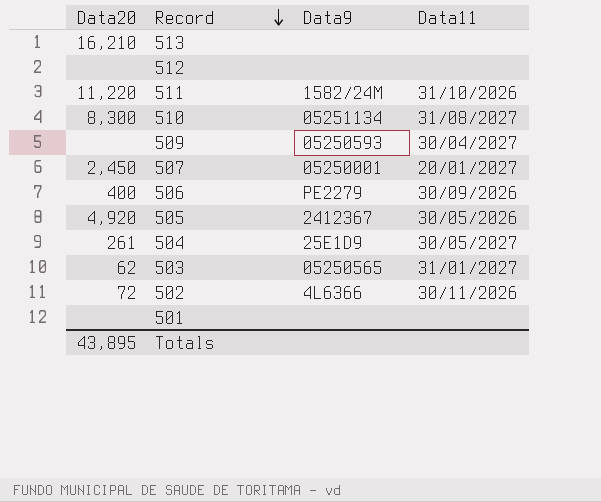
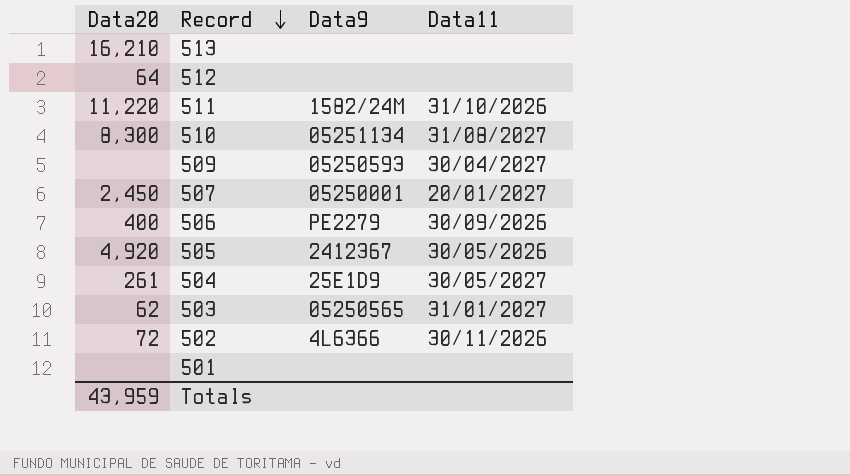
512 | Data20: none -> 64
Totals | Data20: 43,895 -> 43,959

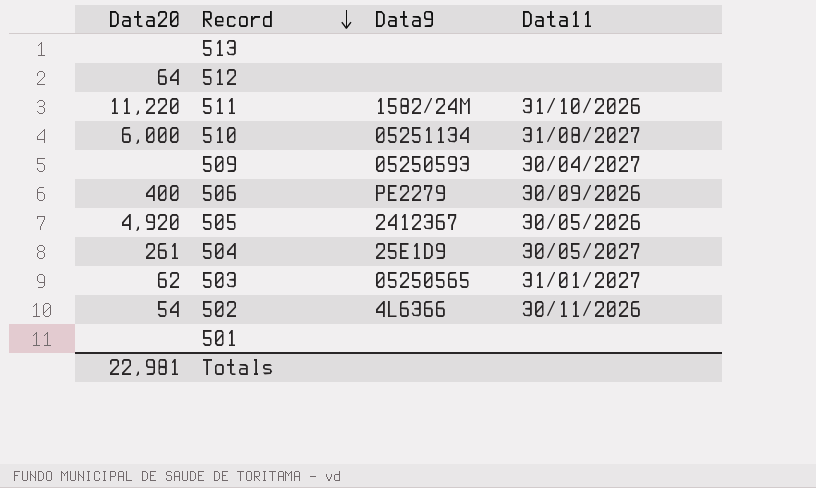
row 507: 2,450 | 05250001 | 20/01/2027 -> none
513 | Data20: 16,210 -> none
510 | Data20: 8,300 -> 6,000
502 | Data20: 72 -> 54
Totals | Data20: 43,959 -> 22,981

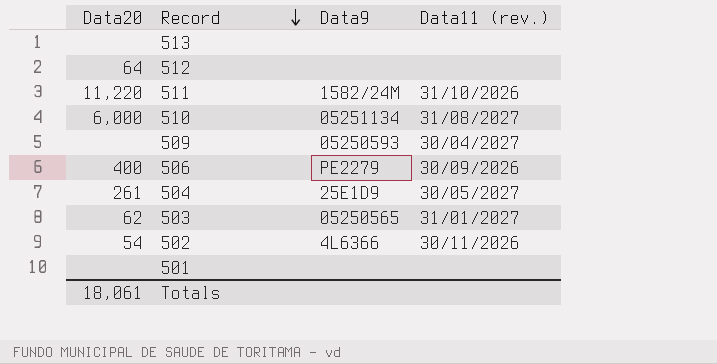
column name: Data11 -> Data11 (rev.)
row 505: 4,920 | 2412367 | 30/05/2026 -> none
Totals | Data20: 22,981 -> 18,061

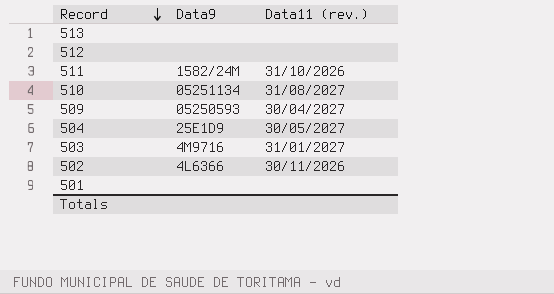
column Data20 | position: 1 -> none
row 506: 400 | PE2279 | 30/09/2026 -> none
503 | Data9: 05250565 -> 4M9716

